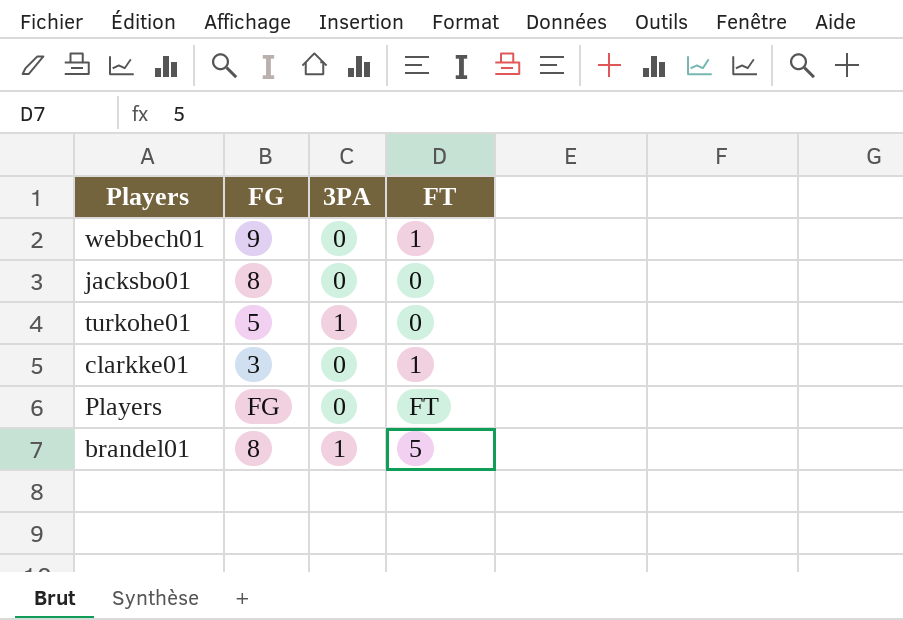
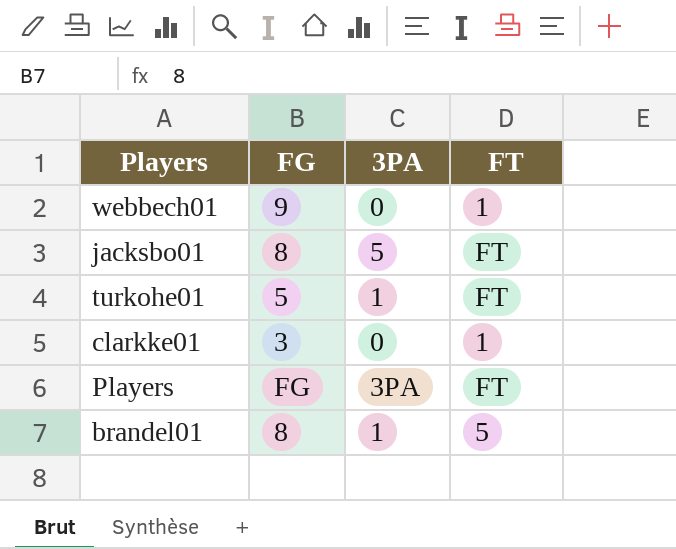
jacksbo01 | 3PA: 0 -> 5
jacksbo01 | FT: 0 -> FT
turkohe01 | FT: 0 -> FT
Players | 3PA: 0 -> 3PA

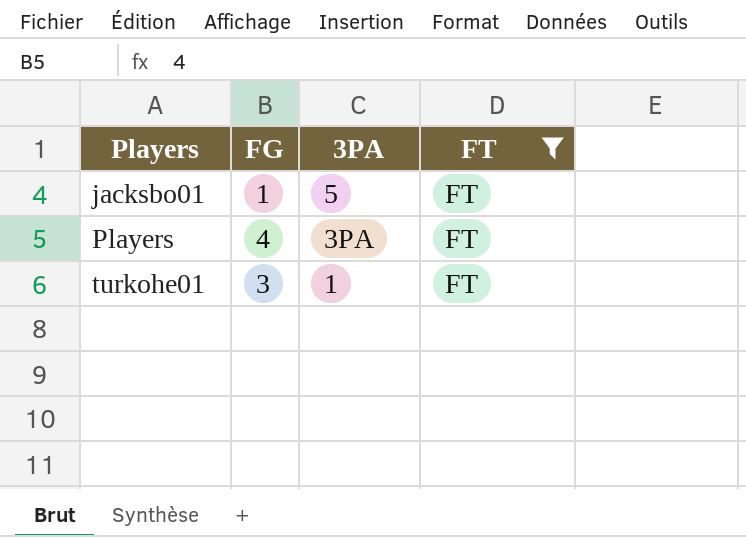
filter: none -> FT = FT
row order: none -> Players ascending
jacksbo01 | FG: 8 -> 1
Players | FG: FG -> 4
turkohe01 | FG: 5 -> 3

